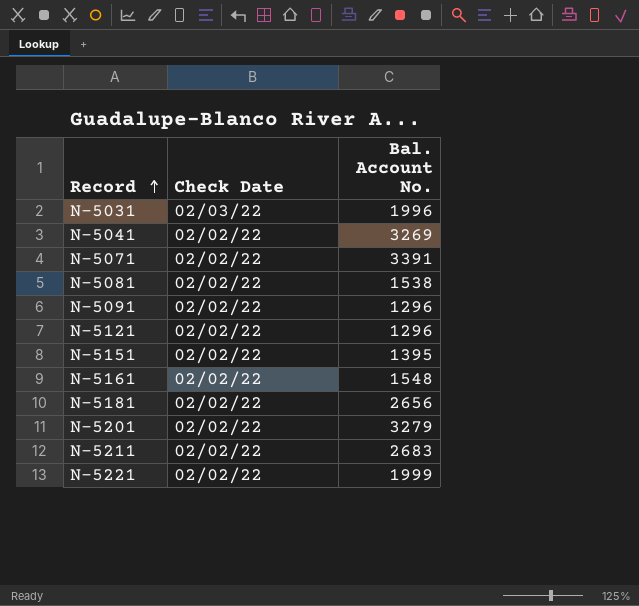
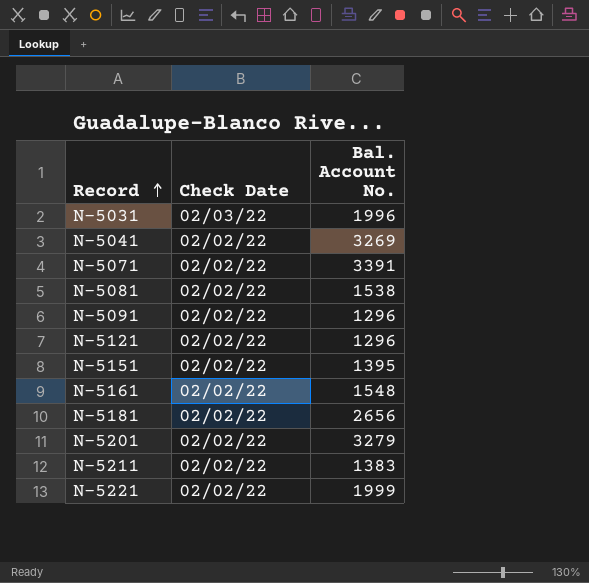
N-5211 | Bal. Account No.: 2683 -> 1383

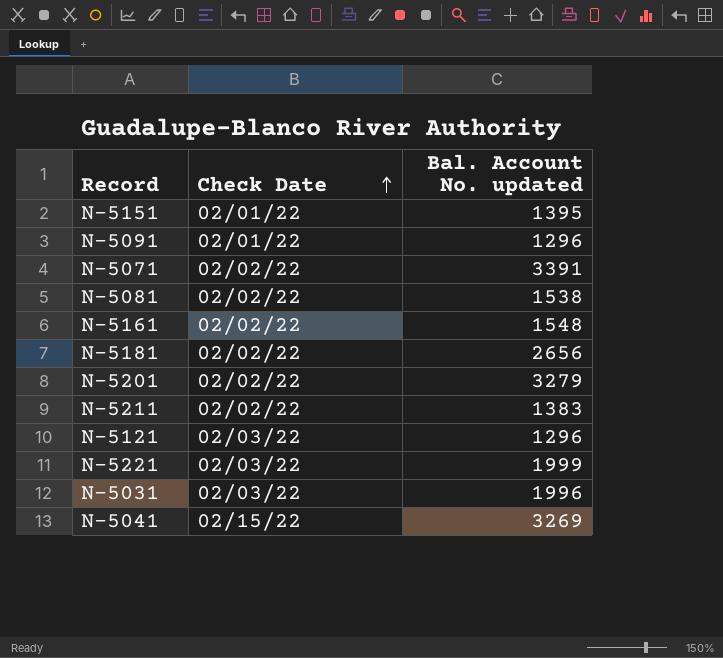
row order: Record ascending -> Check Date ascending
column name: Bal. Account No. -> Bal. Account No. updated
N-5151 | Check Date: 02/02/22 -> 02/01/22
N-5091 | Check Date: 02/02/22 -> 02/01/22
N-5121 | Check Date: 02/02/22 -> 02/03/22
N-5221 | Check Date: 02/02/22 -> 02/03/22
N-5041 | Check Date: 02/02/22 -> 02/15/22

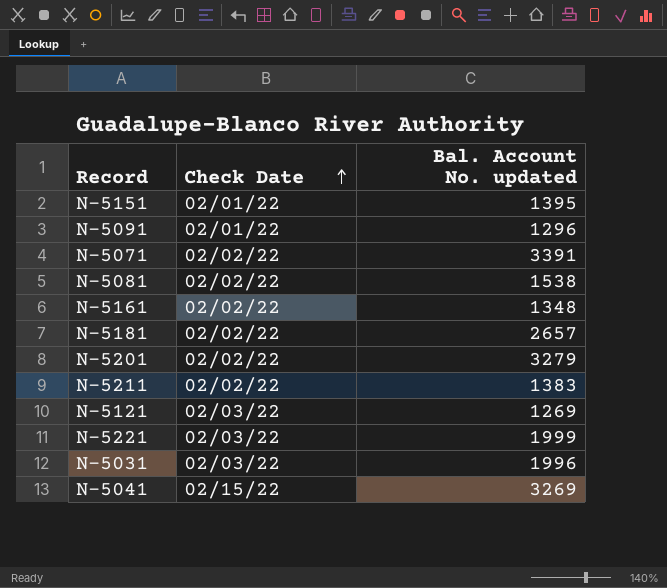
N-5161 | Bal. Account No. updated: 1548 -> 1348
N-5181 | Bal. Account No. updated: 2656 -> 2657
N-5121 | Bal. Account No. updated: 1296 -> 1269

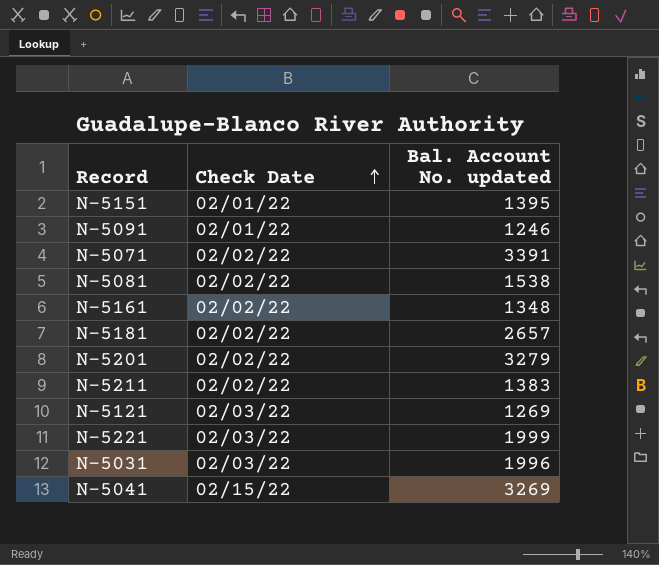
N-5091 | Bal. Account No. updated: 1296 -> 1246

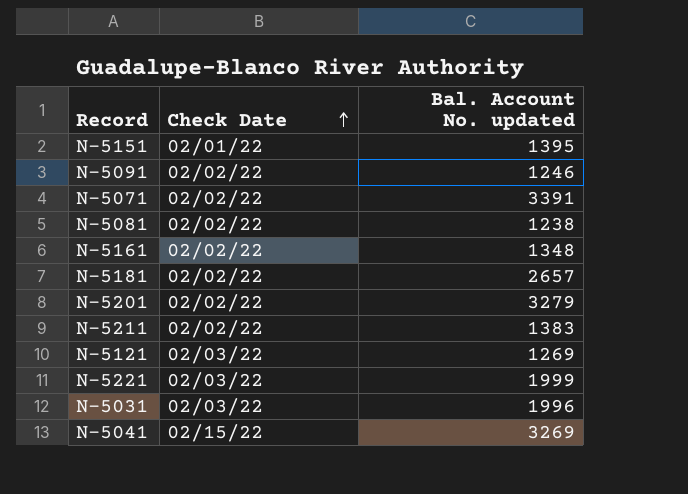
N-5091 | Check Date: 02/01/22 -> 02/02/22
N-5081 | Bal. Account No. updated: 1538 -> 1238

